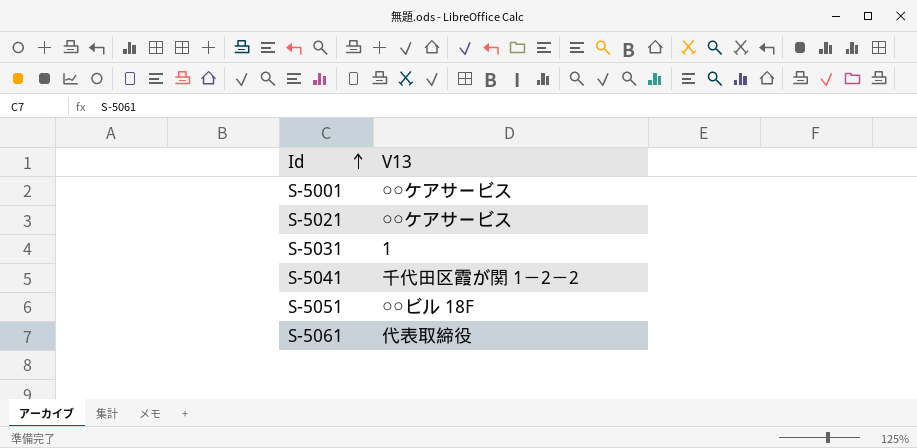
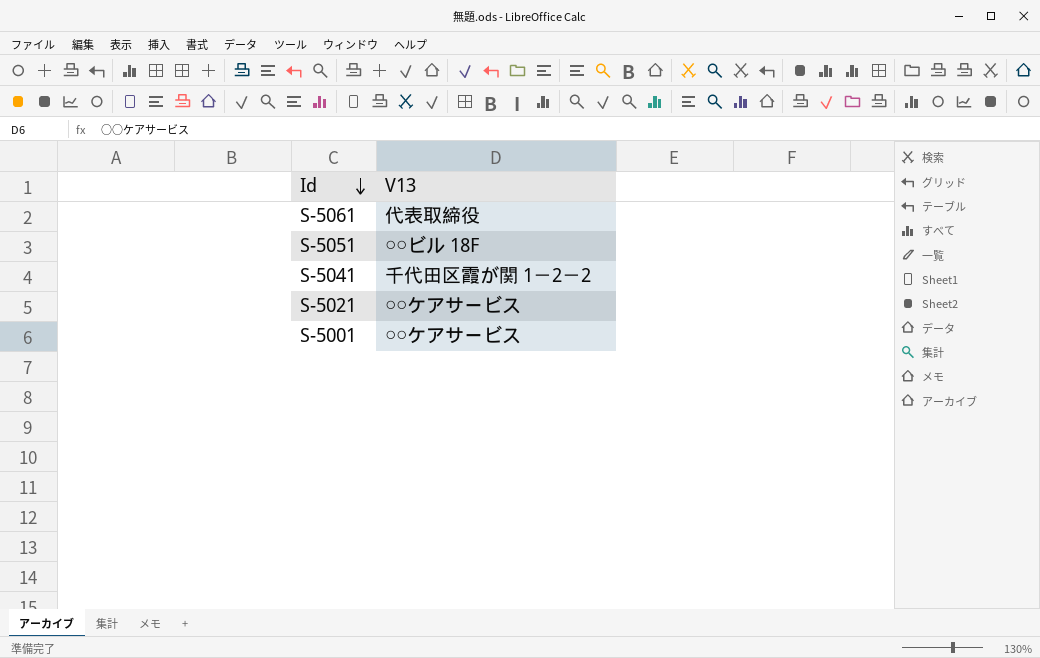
row order: Id ascending -> Id descending
row S-5031: 1 -> none

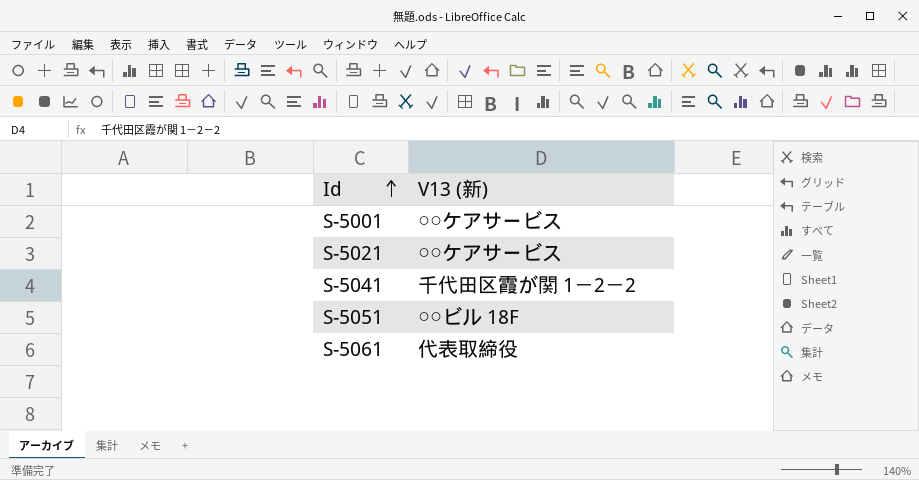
row order: Id descending -> Id ascending
column name: V13 -> V13 (新)

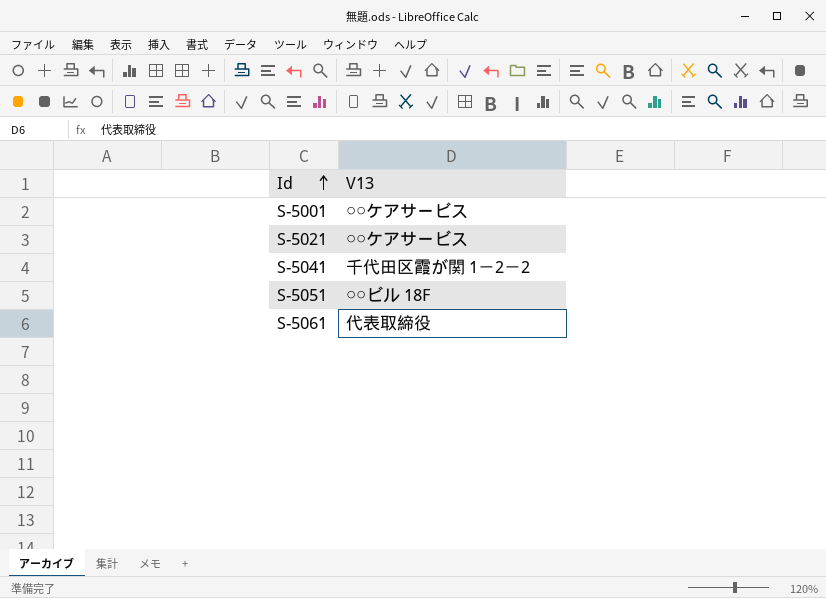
column name: V13 (新) -> V13

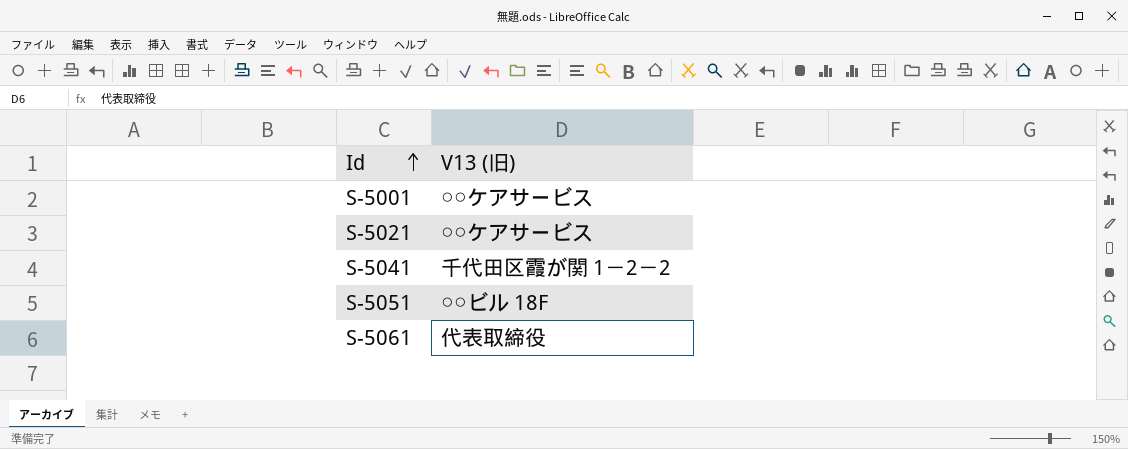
column name: V13 -> V13 (旧)

